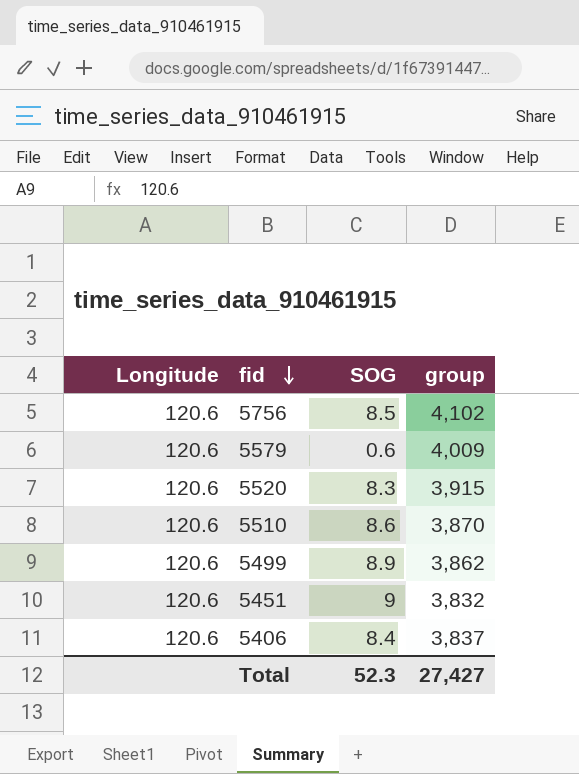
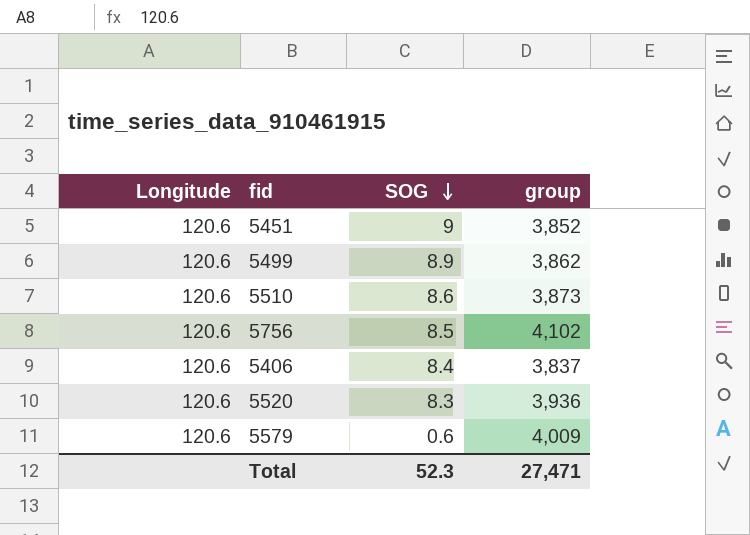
row order: fid descending -> SOG descending
5451 | group: 3,832 -> 3,852
5510 | group: 3,870 -> 3,873
5520 | group: 3,915 -> 3,936
Total | group: 27,427 -> 27,471

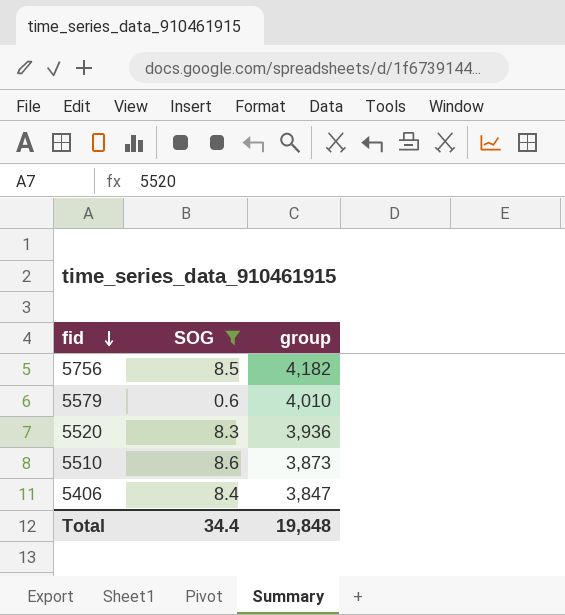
filter: none -> SOG <= 8.6
row order: SOG descending -> fid descending
column Longitude | position: 1 -> none
5756 | group: 4,102 -> 4,182
5579 | group: 4,009 -> 4,010
5406 | group: 3,837 -> 3,847
Total | SOG: 52.3 -> 34.4
Total | group: 27,471 -> 19,848

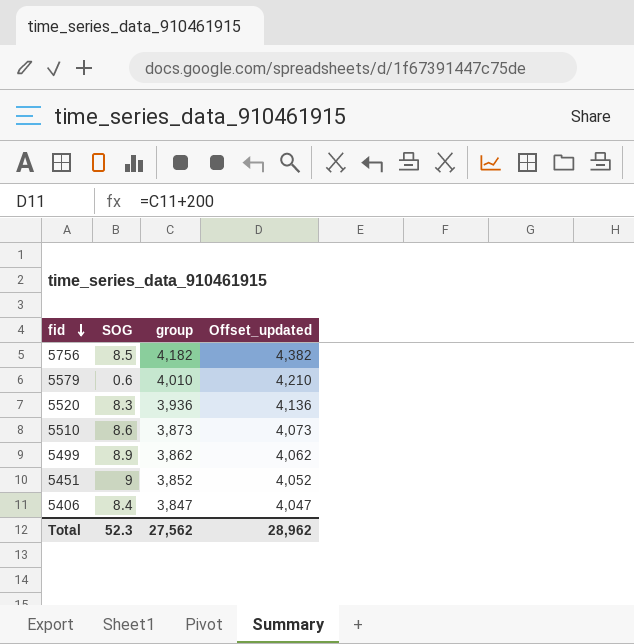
filter: SOG <= 8.6 -> none
column Offset_updated | formula: none -> [group] + 200
Total | SOG: 34.4 -> 52.3
Total | group: 19,848 -> 27,562

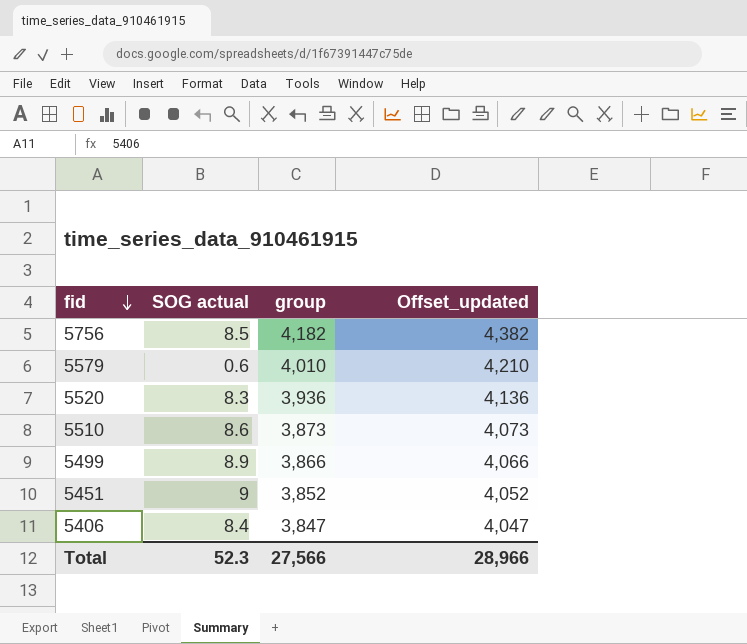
column name: SOG -> SOG actual
5499 | group: 3,862 -> 3,866
5499 | Offset_updated: 4,062 -> 4,066
Total | group: 27,562 -> 27,566
Total | Offset_updated: 28,962 -> 28,966

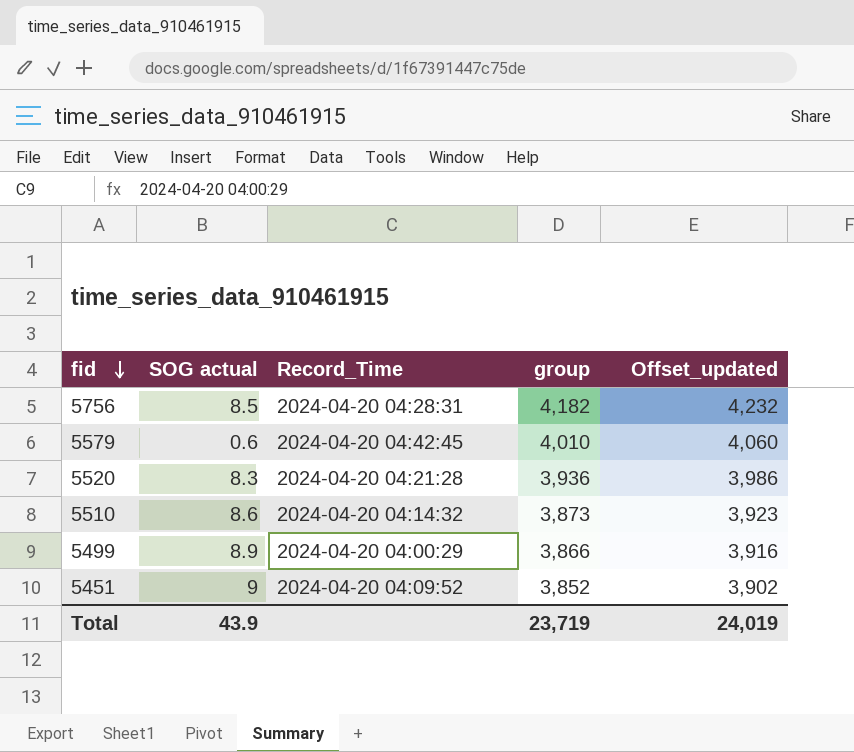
column Record_Time | position: none -> 3
column Offset_updated | formula: [group] + 200 -> [group] + 50
row 5406: 8.4 | 3,847 | 4,047 -> none
Total | SOG actual: 52.3 -> 43.9
Total | group: 27,566 -> 23,719
Total | Offset_updated: 28,966 -> 24,019

